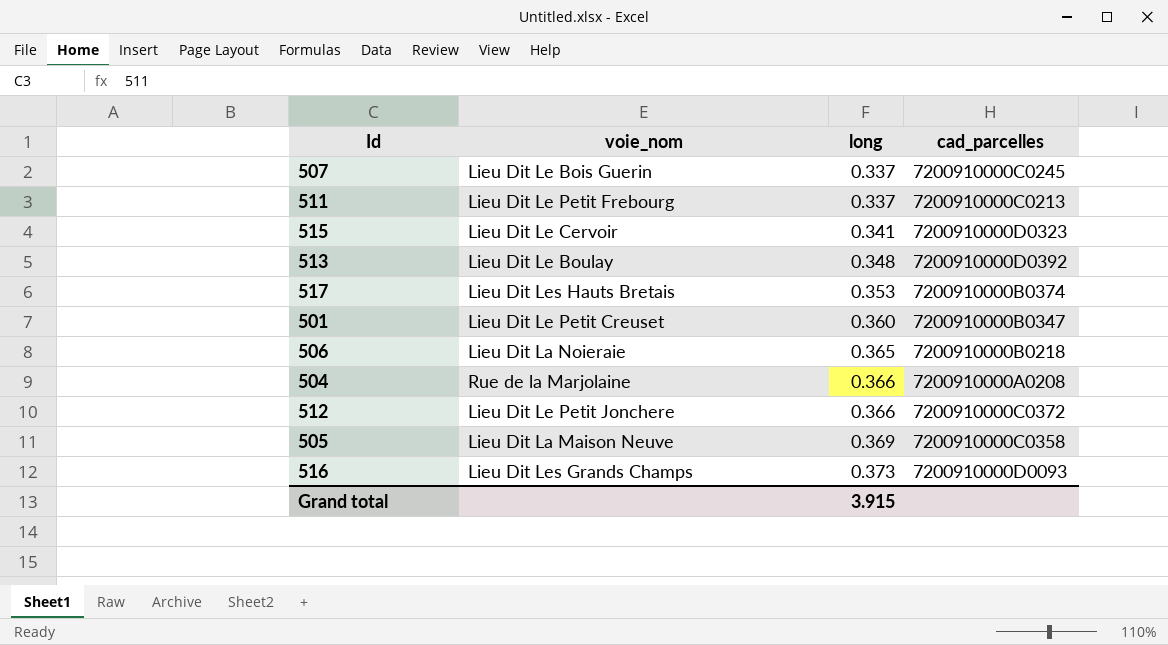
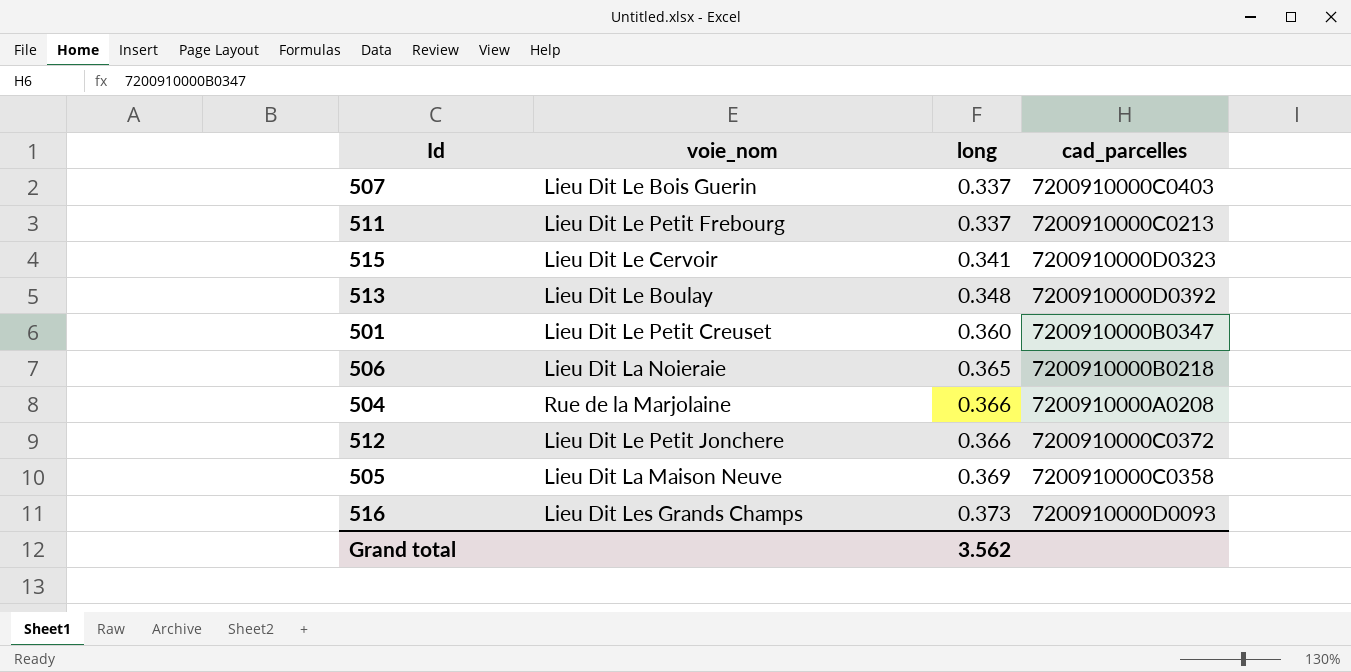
row 517: Lieu Dit Les Hauts Bretais | 0.353 | 7200910000B0374 -> none
507 | cad_parcelles: 7200910000C0245 -> 7200910000C0403
Grand total | long: 3.915 -> 3.562

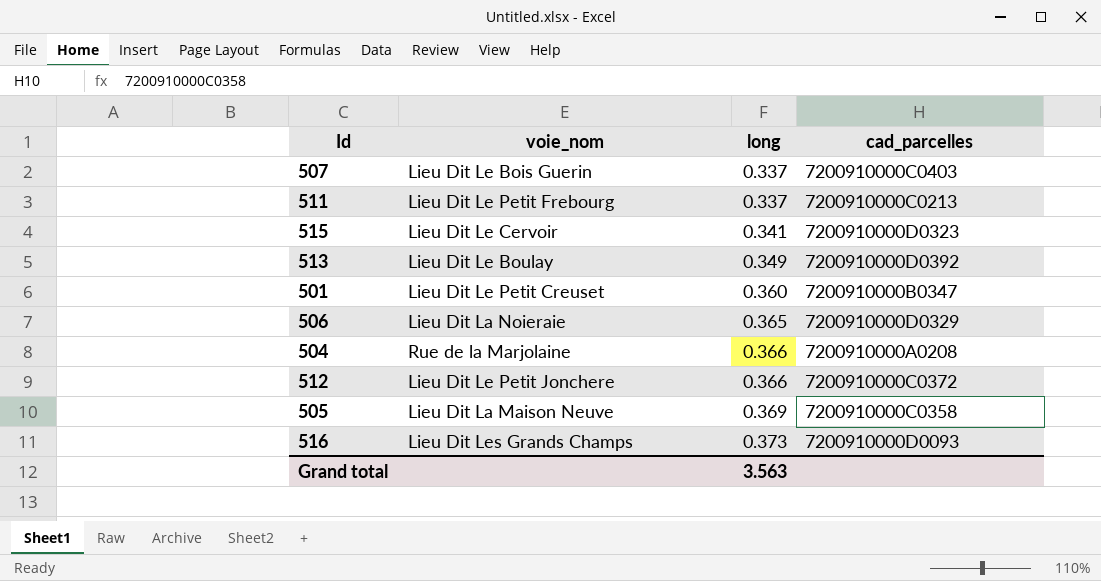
513 | long: 0.348 -> 0.349
506 | cad_parcelles: 7200910000B0218 -> 7200910000D0329
Grand total | long: 3.562 -> 3.563

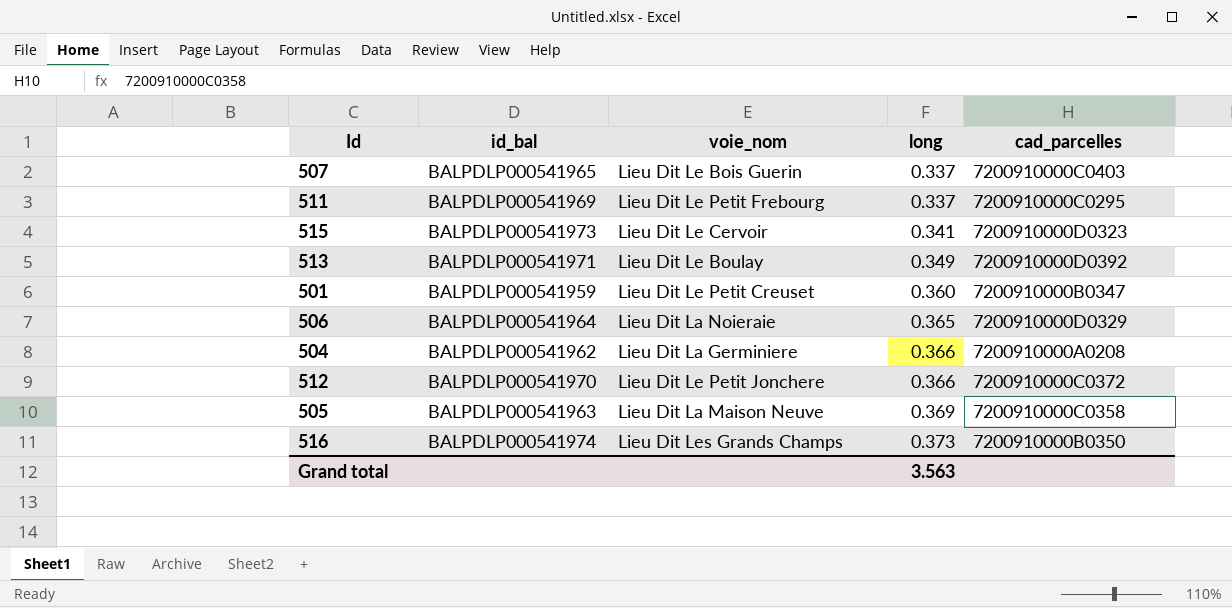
column id_bal | position: none -> 2
511 | cad_parcelles: 7200910000C0213 -> 7200910000C0295
504 | voie_nom: Rue de la Marjolaine -> Lieu Dit La Germiniere
516 | cad_parcelles: 7200910000D0093 -> 7200910000B0350

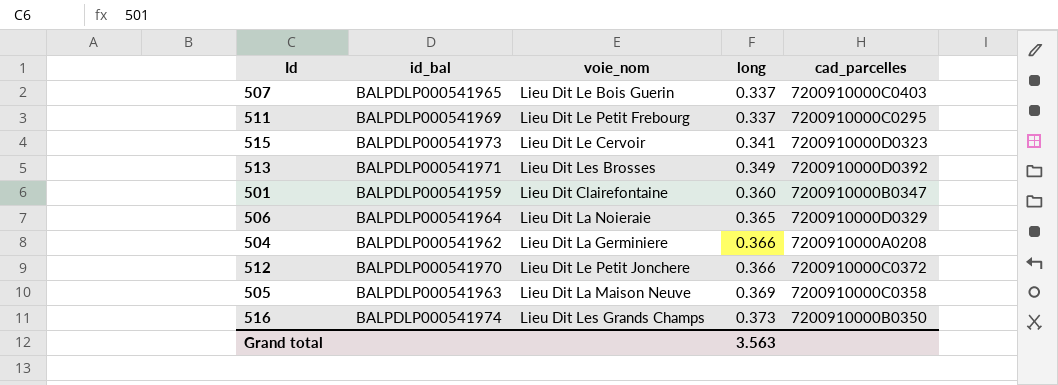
513 | voie_nom: Lieu Dit Le Boulay -> Lieu Dit Les Brosses
501 | voie_nom: Lieu Dit Le Petit Creuset -> Lieu Dit Clairefontaine

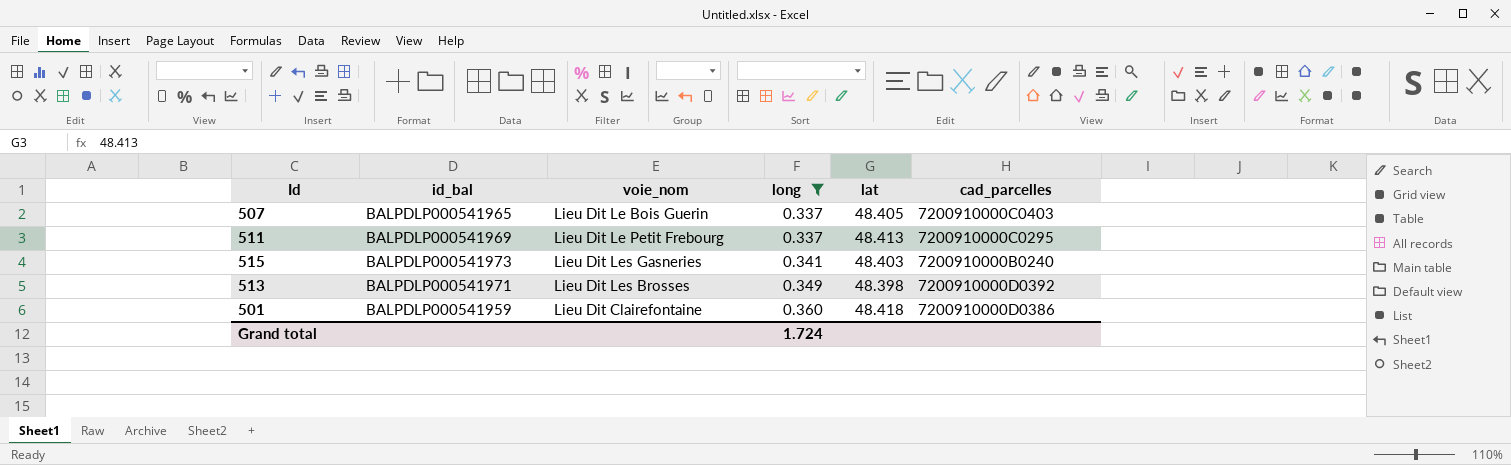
filter: none -> long <= 0.360
column lat | position: none -> 5
515 | voie_nom: Lieu Dit Le Cervoir -> Lieu Dit Les Gasneries
515 | cad_parcelles: 7200910000D0323 -> 7200910000B0240
501 | cad_parcelles: 7200910000B0347 -> 7200910000D0386
Grand total | long: 3.563 -> 1.724

